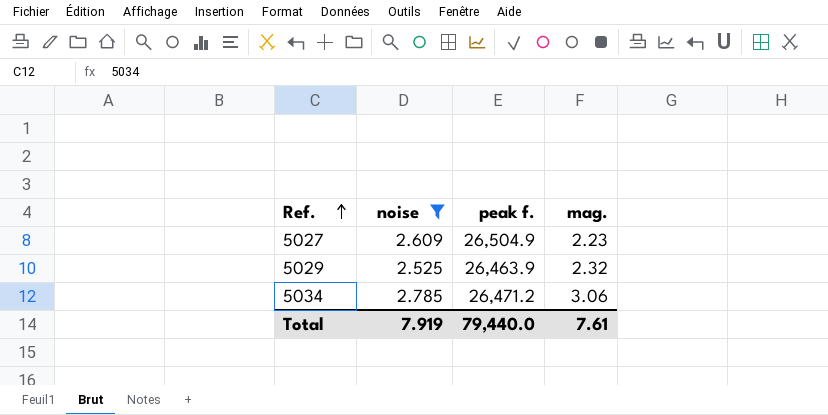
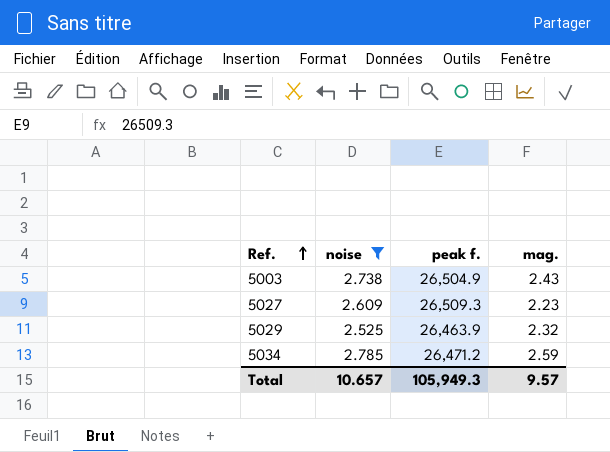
row 5003: none -> 2.738 | 26,504.9 | 2.43
5027 | peak f.: 26,504.9 -> 26,509.3
5034 | mag.: 3.06 -> 2.59
Total | noise: 7.919 -> 10.657
Total | peak f.: 79,440.0 -> 105,949.3
Total | mag.: 7.61 -> 9.57

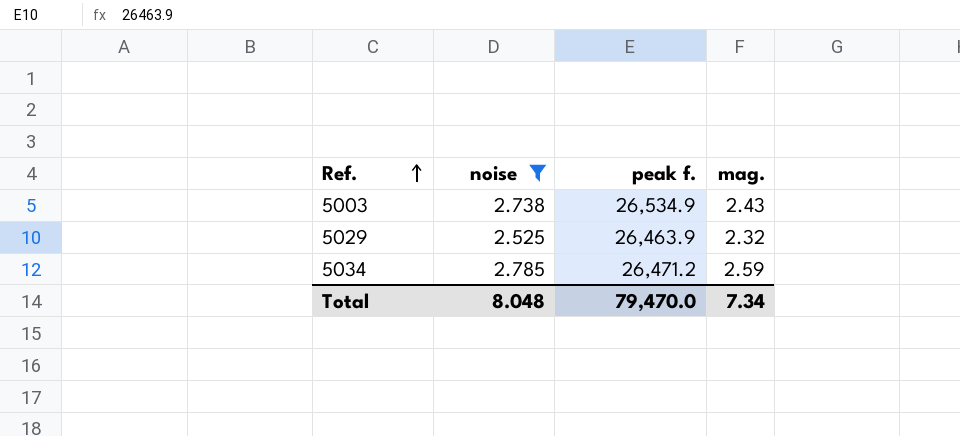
row 5027: 2.609 | 26,509.3 | 2.23 -> none
5003 | peak f.: 26,504.9 -> 26,534.9
Total | noise: 10.657 -> 8.048
Total | peak f.: 105,949.3 -> 79,470.0
Total | mag.: 9.57 -> 7.34

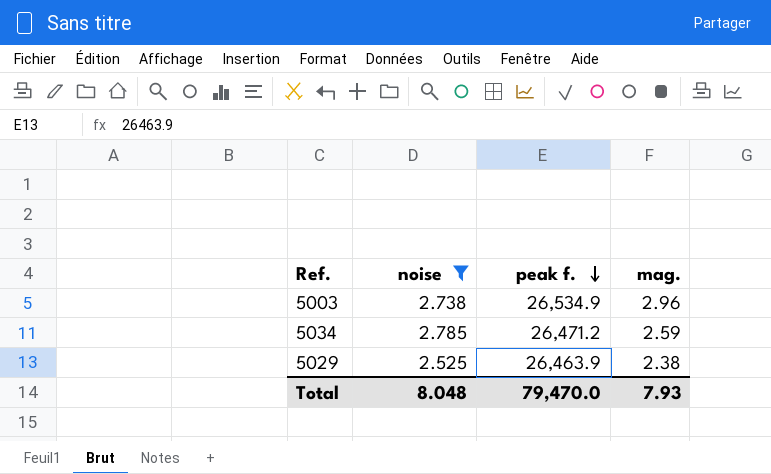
row order: Ref. ascending -> peak f. descending
5003 | mag.: 2.43 -> 2.96
5029 | mag.: 2.32 -> 2.38
Total | mag.: 7.34 -> 7.93

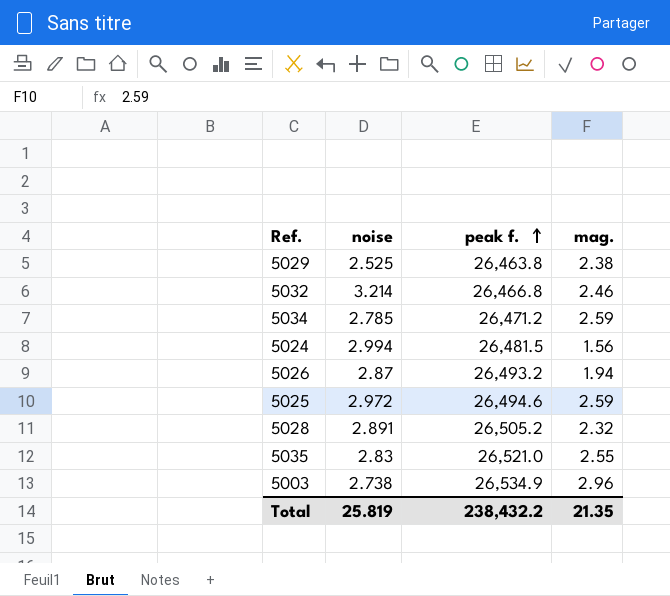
filter: noise <= 2.785 -> none
row order: peak f. descending -> peak f. ascending
5029 | peak f.: 26,463.9 -> 26,463.8
Total | noise: 8.048 -> 25.819
Total | peak f.: 79,470.0 -> 238,432.2
Total | mag.: 7.93 -> 21.35

